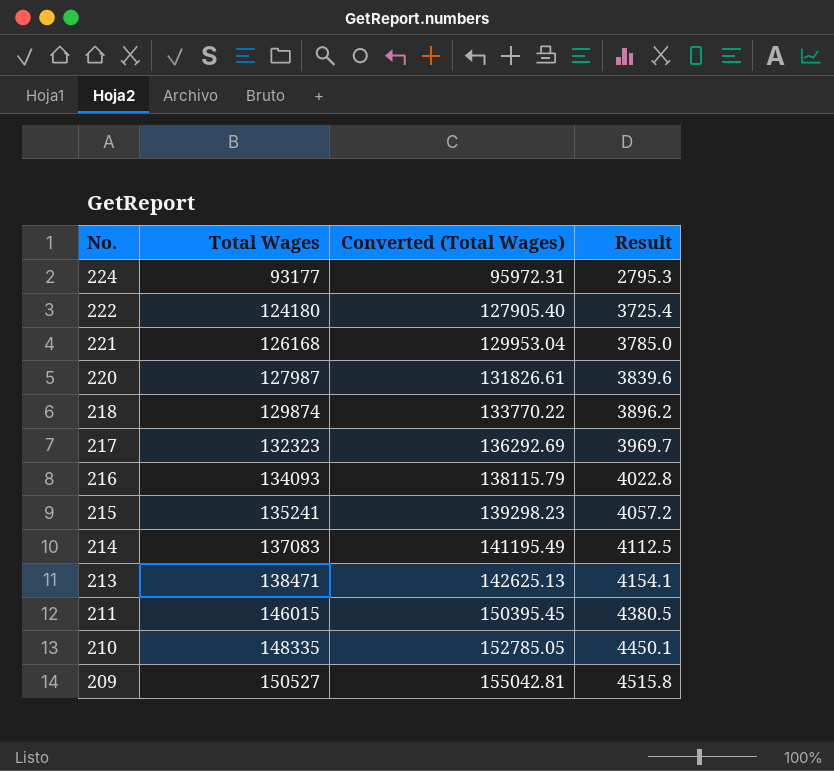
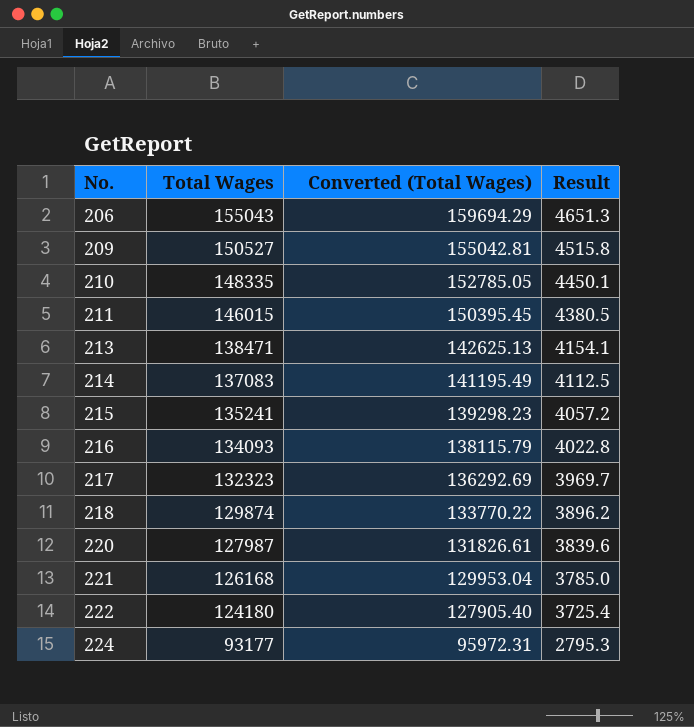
row order: No. descending -> No. ascending
row 206: none -> 155043 | 159694.29 | 4651.3

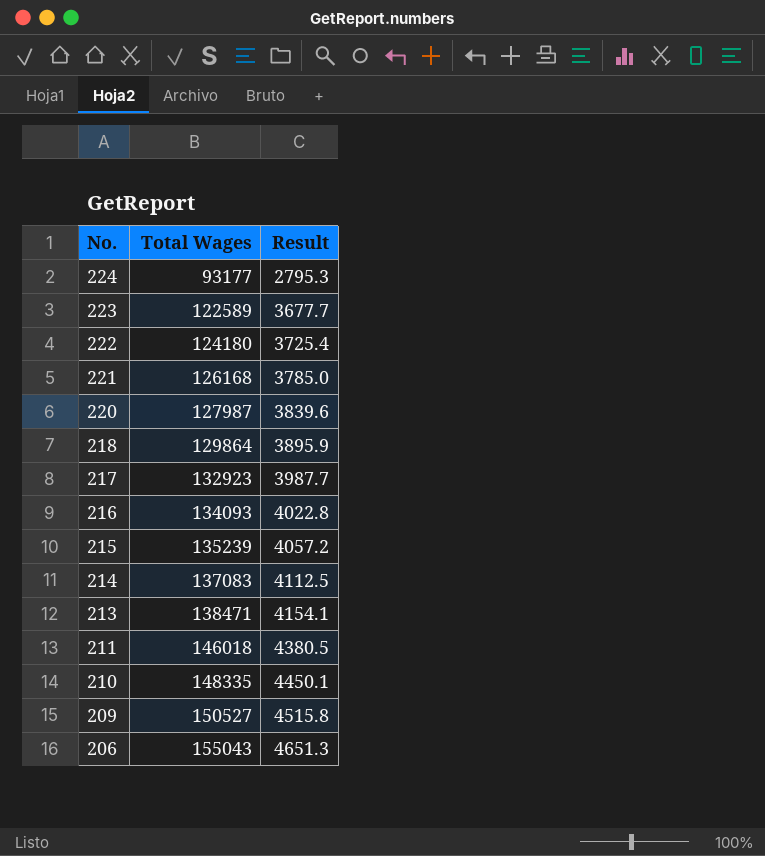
row order: No. ascending -> No. descending
column Converted (Total Wages) | formula: [Total Wages] * 1.03 -> none
row 223: none -> 122589 | 3677.7
218 | Total Wages: 129874 -> 129864
218 | Result: 3896.2 -> 3895.9
217 | Total Wages: 132323 -> 132923
217 | Result: 3969.7 -> 3987.7
215 | Total Wages: 135241 -> 135239
211 | Total Wages: 146015 -> 146018

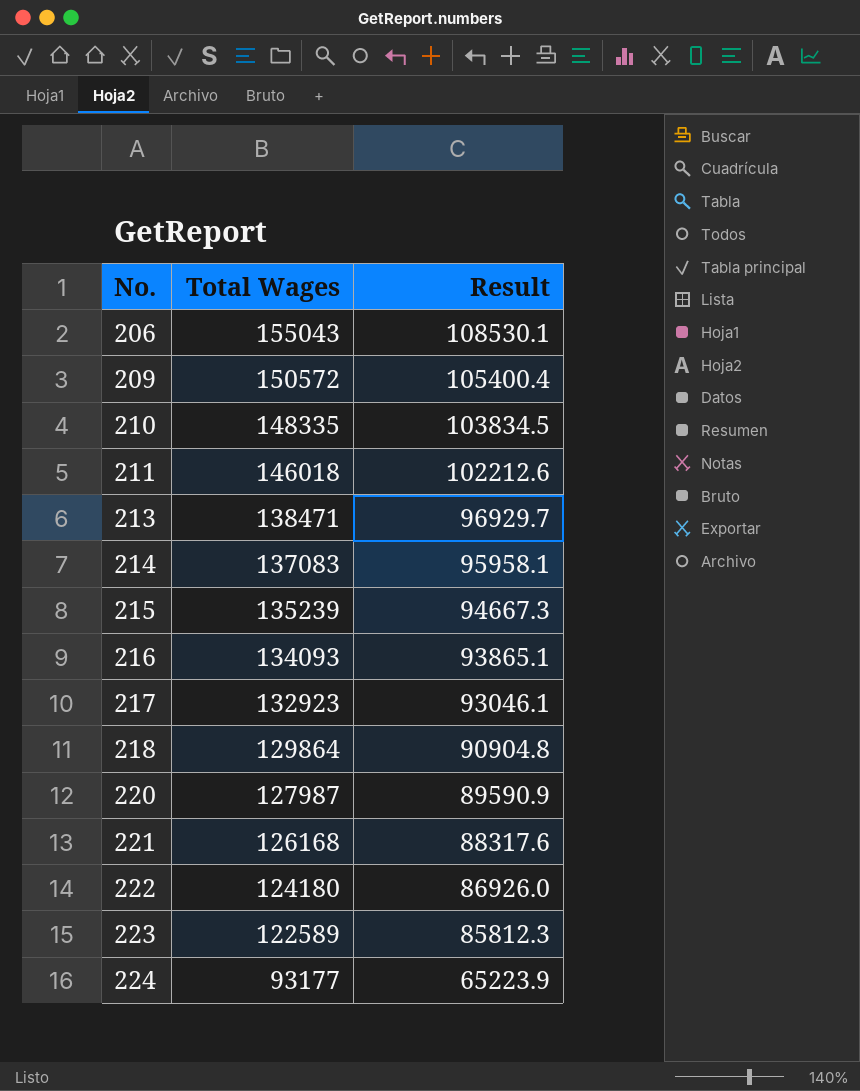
row order: No. descending -> No. ascending
column Result | formula: [Total Wages] * 0.03 -> [Total Wages] * 0.7
209 | Total Wages: 150527 -> 150572

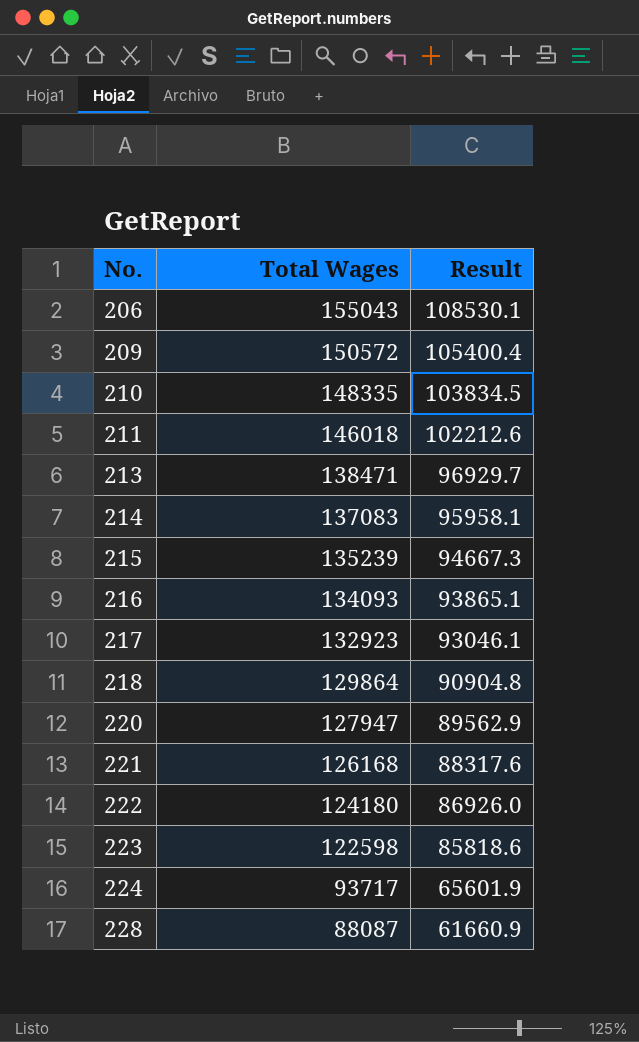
220 | Total Wages: 127987 -> 127947
220 | Result: 89590.9 -> 89562.9
223 | Total Wages: 122589 -> 122598
223 | Result: 85812.3 -> 85818.6
224 | Total Wages: 93177 -> 93717
224 | Result: 65223.9 -> 65601.9
row 228: none -> 88087 | 61660.9

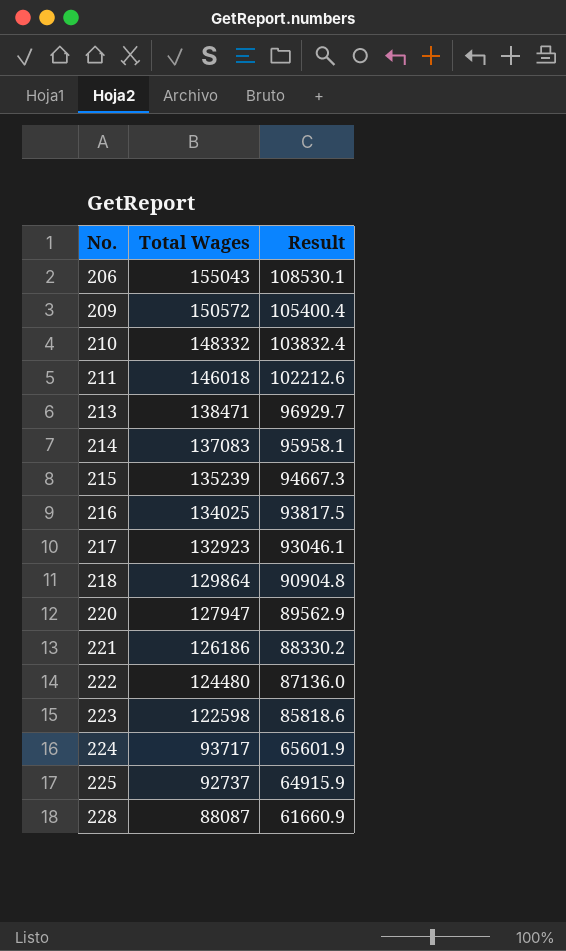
210 | Total Wages: 148335 -> 148332
210 | Result: 103834.5 -> 103832.4
216 | Total Wages: 134093 -> 134025
216 | Result: 93865.1 -> 93817.5
221 | Total Wages: 126168 -> 126186
221 | Result: 88317.6 -> 88330.2
222 | Total Wages: 124180 -> 124480
222 | Result: 86926.0 -> 87136.0
row 225: none -> 92737 | 64915.9

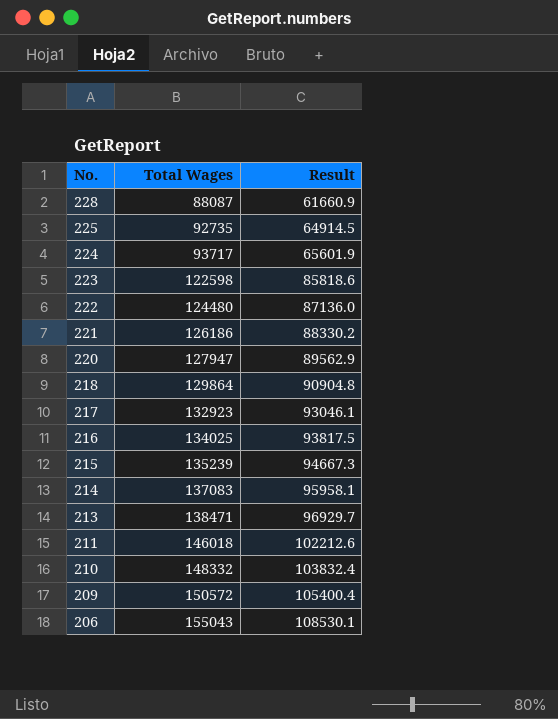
row order: No. ascending -> No. descending
225 | Total Wages: 92737 -> 92735
225 | Result: 64915.9 -> 64914.5

